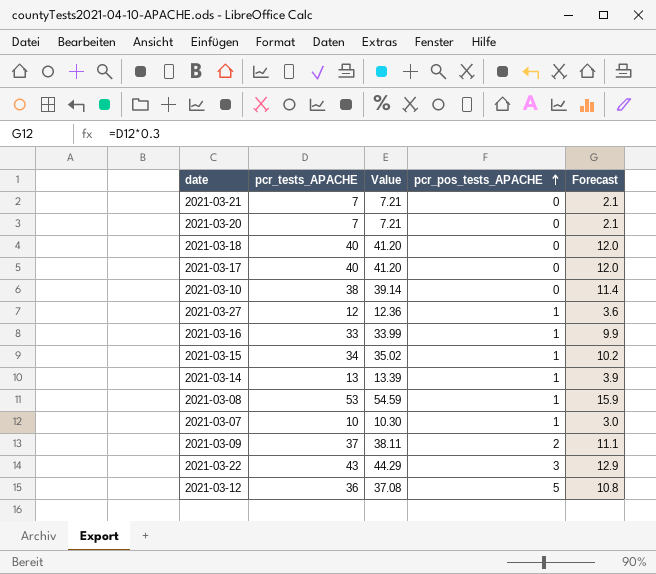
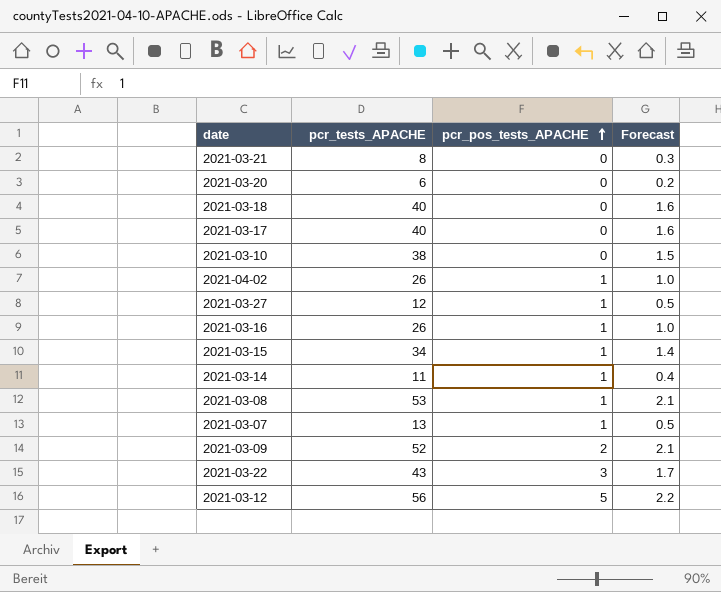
column Value | formula: [pcr_tests_APACHE] * 1.03 -> none
column Forecast | formula: [pcr_tests_APACHE] * 0.3 -> [pcr_tests_APACHE] * 0.04
2021-03-21 | pcr_tests_APACHE: 7 -> 8
2021-03-20 | pcr_tests_APACHE: 7 -> 6
row 2021-04-02: none -> 26 | 1 | 1.0
2021-03-16 | pcr_tests_APACHE: 33 -> 26
2021-03-14 | pcr_tests_APACHE: 13 -> 11
2021-03-07 | pcr_tests_APACHE: 10 -> 13
2021-03-09 | pcr_tests_APACHE: 37 -> 52
2021-03-12 | pcr_tests_APACHE: 36 -> 56

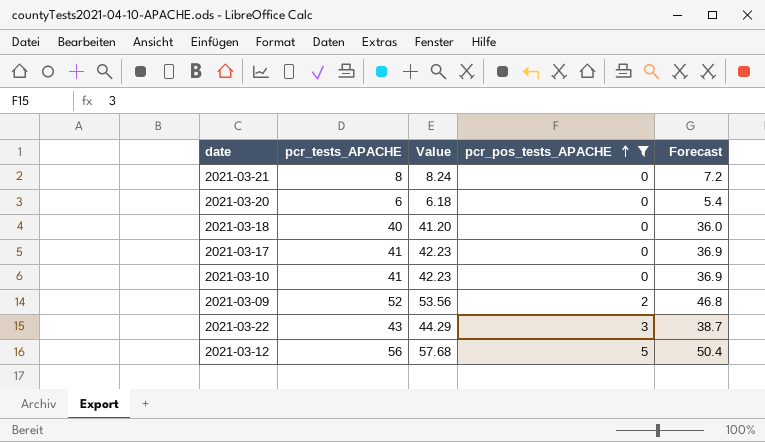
filter: none -> pcr_pos_tests_APACHE != 1
column Value | formula: none -> [pcr_tests_APACHE] * 1.03
column Forecast | formula: [pcr_tests_APACHE] * 0.04 -> [pcr_tests_APACHE] * 0.9
2021-03-17 | pcr_tests_APACHE: 40 -> 41
2021-03-10 | pcr_tests_APACHE: 38 -> 41

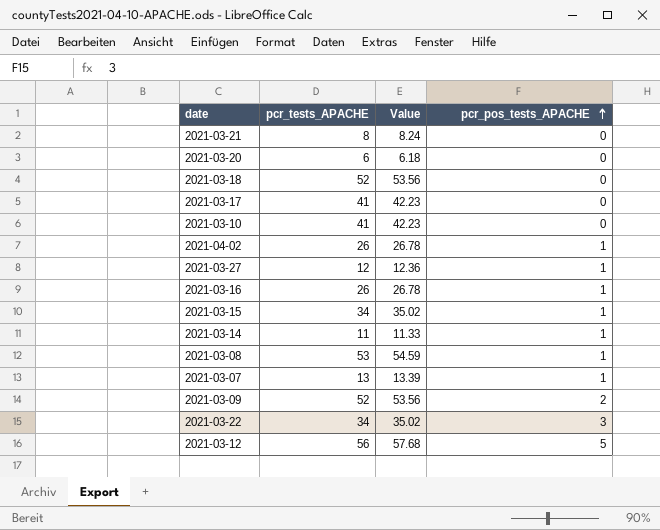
filter: pcr_pos_tests_APACHE != 1 -> none
column Forecast | formula: [pcr_tests_APACHE] * 0.9 -> none
2021-03-18 | pcr_tests_APACHE: 40 -> 52
2021-03-18 | Value: 41.20 -> 53.56
2021-03-22 | pcr_tests_APACHE: 43 -> 34
2021-03-22 | Value: 44.29 -> 35.02

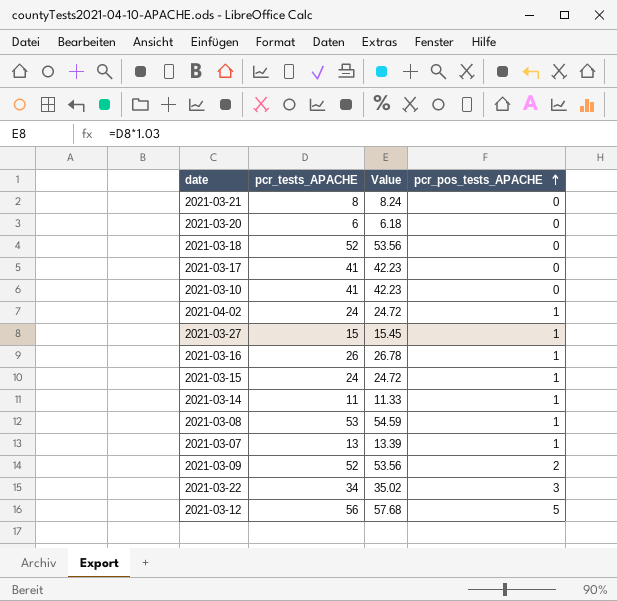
2021-04-02 | pcr_tests_APACHE: 26 -> 24
2021-04-02 | Value: 26.78 -> 24.72
2021-03-27 | pcr_tests_APACHE: 12 -> 15
2021-03-27 | Value: 12.36 -> 15.45
2021-03-15 | pcr_tests_APACHE: 34 -> 24
2021-03-15 | Value: 35.02 -> 24.72

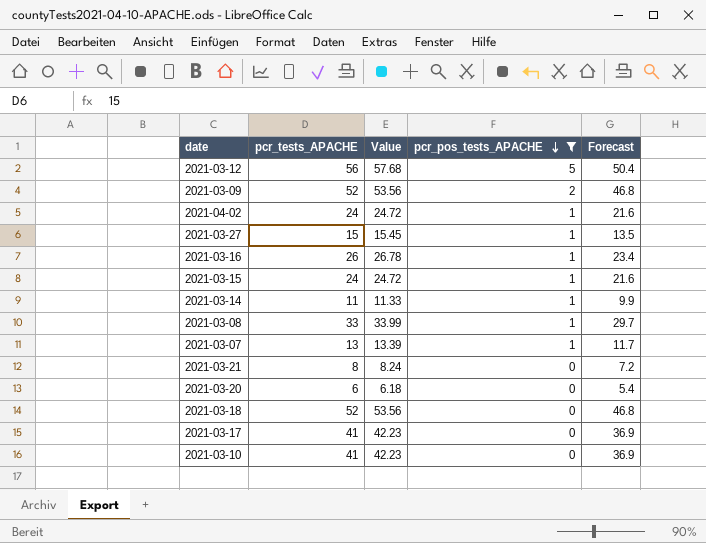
filter: none -> pcr_pos_tests_APACHE != 3
row order: pcr_pos_tests_APACHE ascending -> pcr_pos_tests_APACHE descending
column Forecast | formula: none -> [pcr_tests_APACHE] * 0.9
2021-03-08 | pcr_tests_APACHE: 53 -> 33
2021-03-08 | Value: 54.59 -> 33.99

